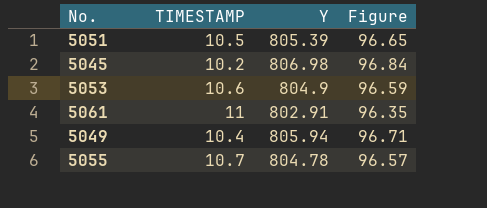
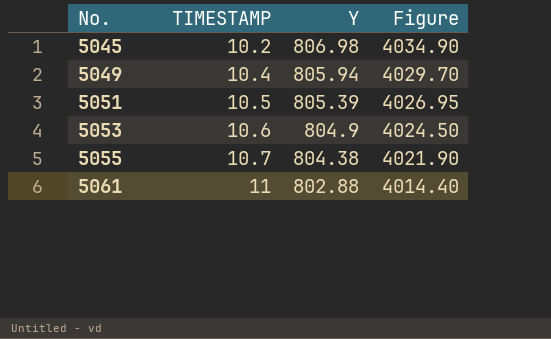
row order: none -> No. ascending
column Figure | formula: [Y] * 0.12 -> [Y] * 5
5055 | Y: 804.78 -> 804.38
5061 | Y: 802.91 -> 802.88

